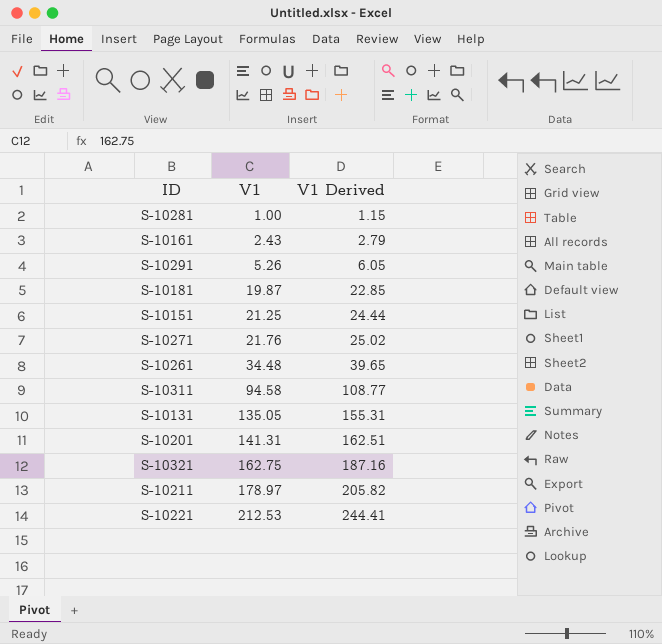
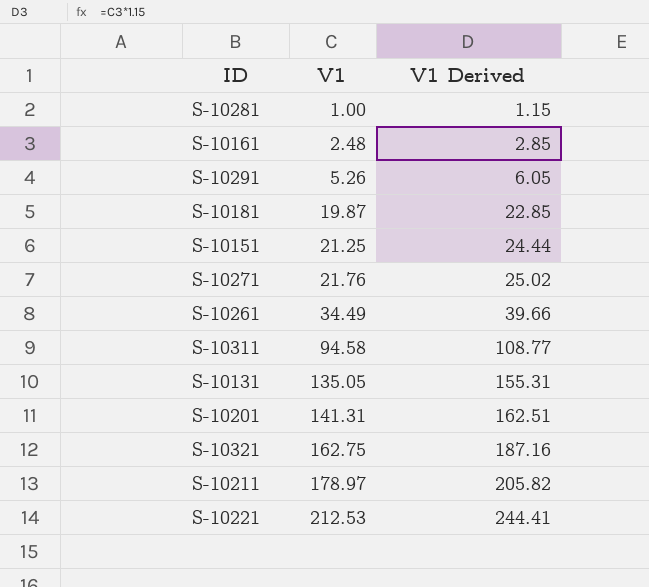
S-10161 | V1: 2.43 -> 2.48
S-10161 | V1 Derived: 2.79 -> 2.85
S-10261 | V1: 34.48 -> 34.49
S-10261 | V1 Derived: 39.65 -> 39.66

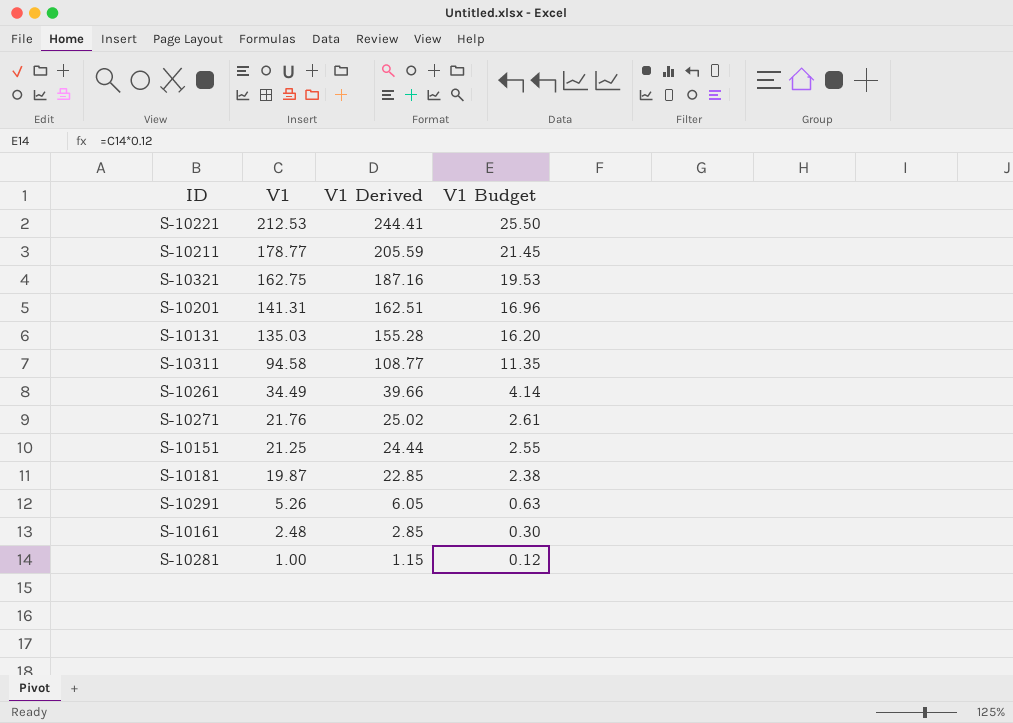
row order: V1 ascending -> V1 descending
column V1 Budget | formula: none -> [V1] * 0.12
S-10211 | V1: 178.97 -> 178.77
S-10211 | V1 Derived: 205.82 -> 205.59
S-10131 | V1: 135.05 -> 135.03
S-10131 | V1 Derived: 155.31 -> 155.28

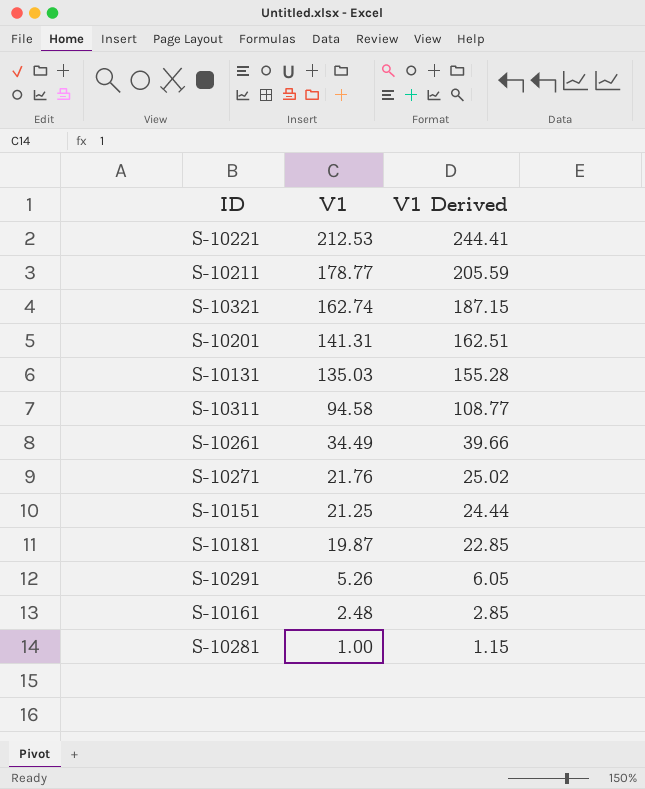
column V1 Budget | formula: [V1] * 0.12 -> none
S-10321 | V1: 162.75 -> 162.74
S-10321 | V1 Derived: 187.16 -> 187.15

